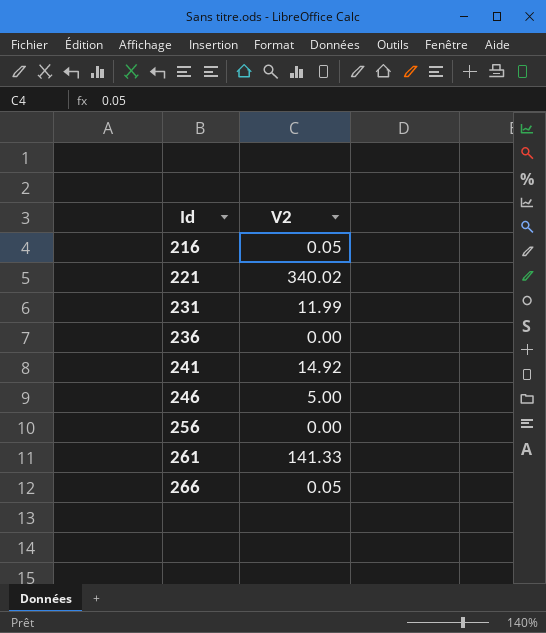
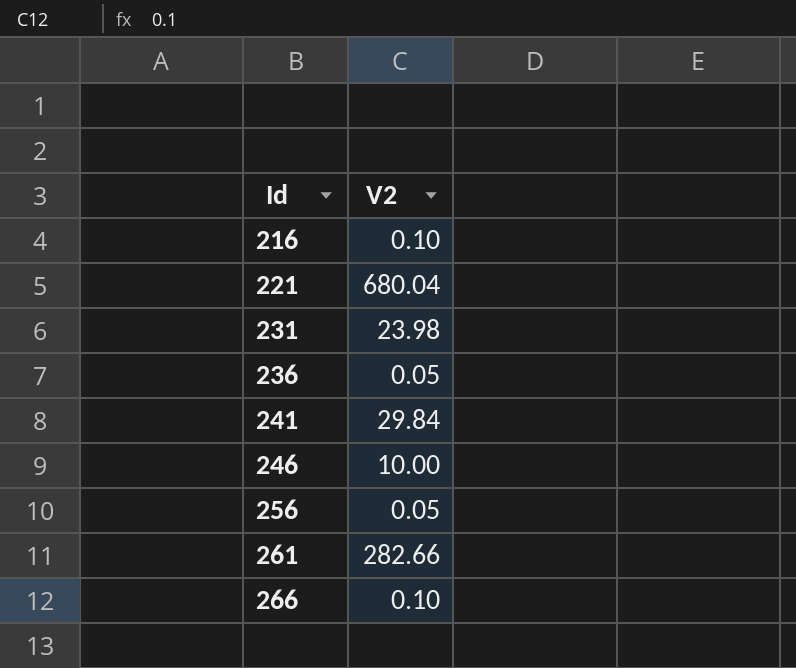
216 | V2: 0.05 -> 0.10
221 | V2: 340.02 -> 680.04
231 | V2: 11.99 -> 23.98
236 | V2: 0.00 -> 0.05
241 | V2: 14.92 -> 29.84
246 | V2: 5.00 -> 10.00
256 | V2: 0.00 -> 0.05
261 | V2: 141.33 -> 282.66
266 | V2: 0.05 -> 0.10

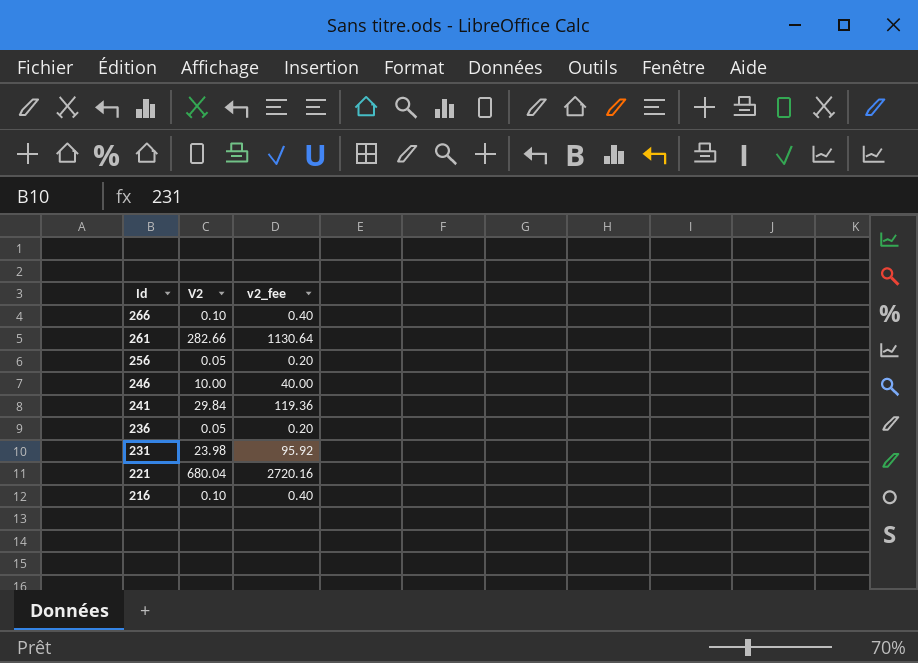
row order: Id ascending -> Id descending
column v2_fee | formula: none -> [V2] * 4

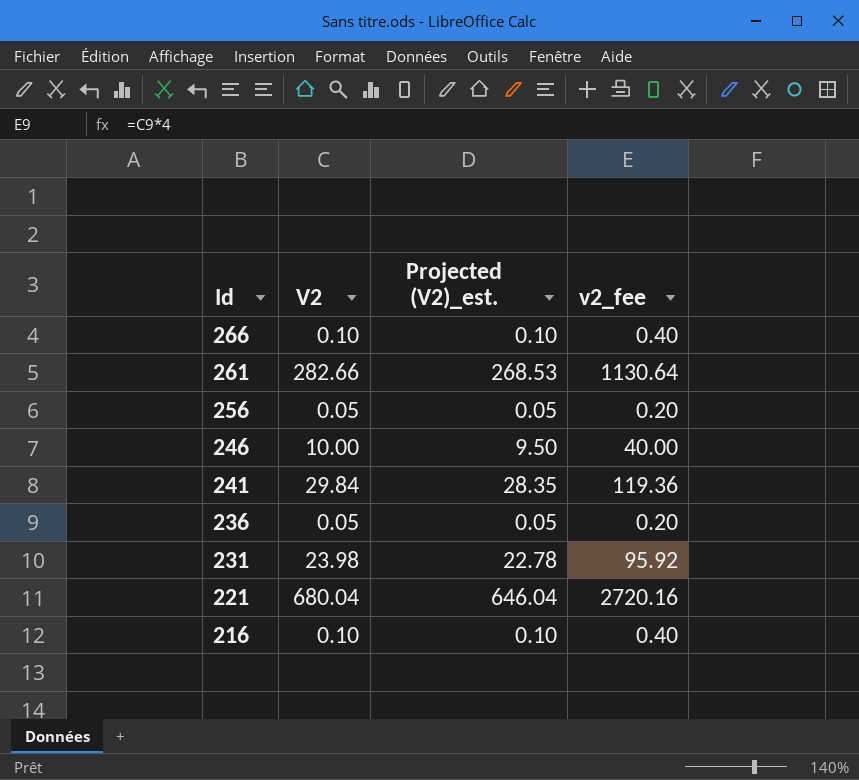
column Projected (V2)_est. | formula: none -> [V2] * 0.95

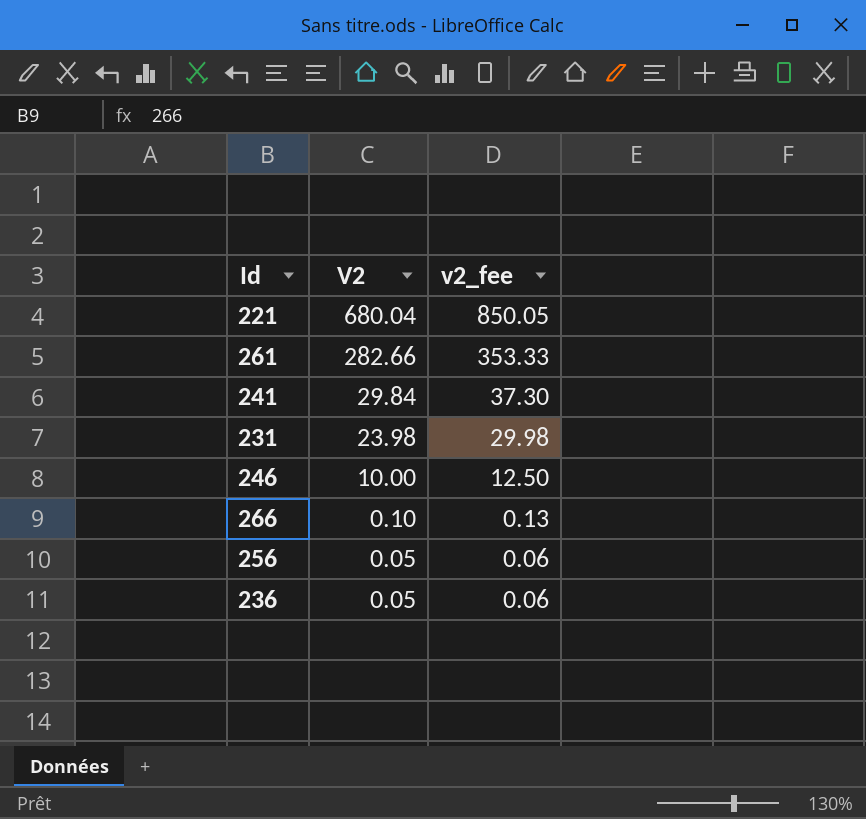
row order: Id descending -> V2 descending
column Projected (V2)_est. | formula: [V2] * 0.95 -> none
column v2_fee | formula: [V2] * 4 -> [V2] * 1.25
row 216: 0.10 | 0.10 | 0.40 -> none

